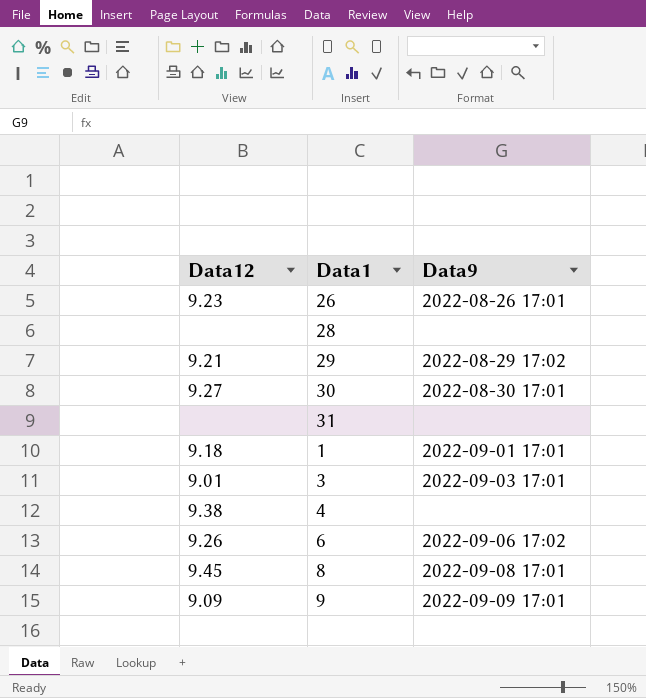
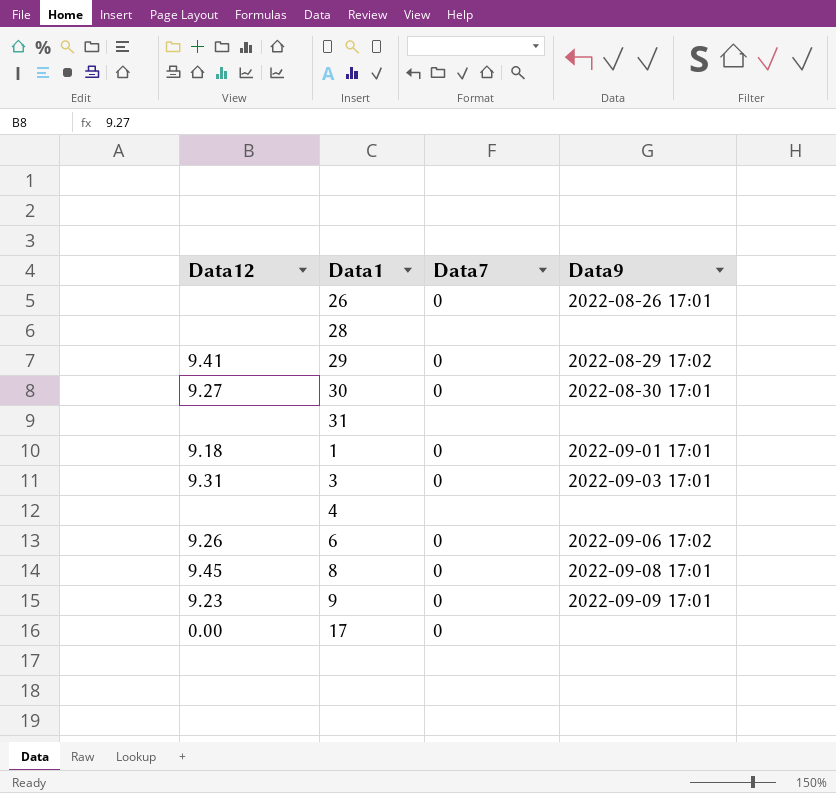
column Data7 | position: none -> 3
26 | Data12: 9.23 -> none
29 | Data12: 9.21 -> 9.41
3 | Data12: 9.01 -> 9.31
4 | Data12: 9.38 -> none
9 | Data12: 9.09 -> 9.23
row 17: none -> 0.00 | 0 | none

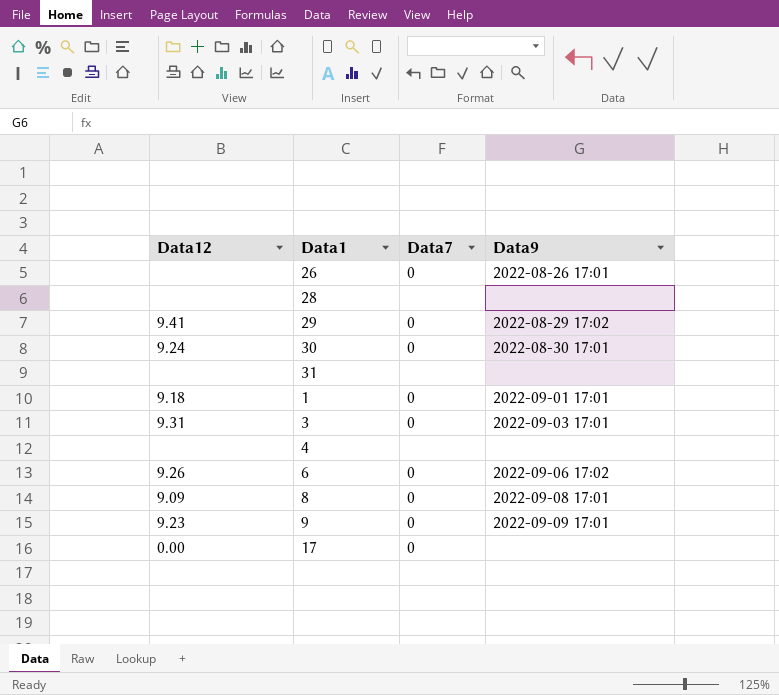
30 | Data12: 9.27 -> 9.24
8 | Data12: 9.45 -> 9.09

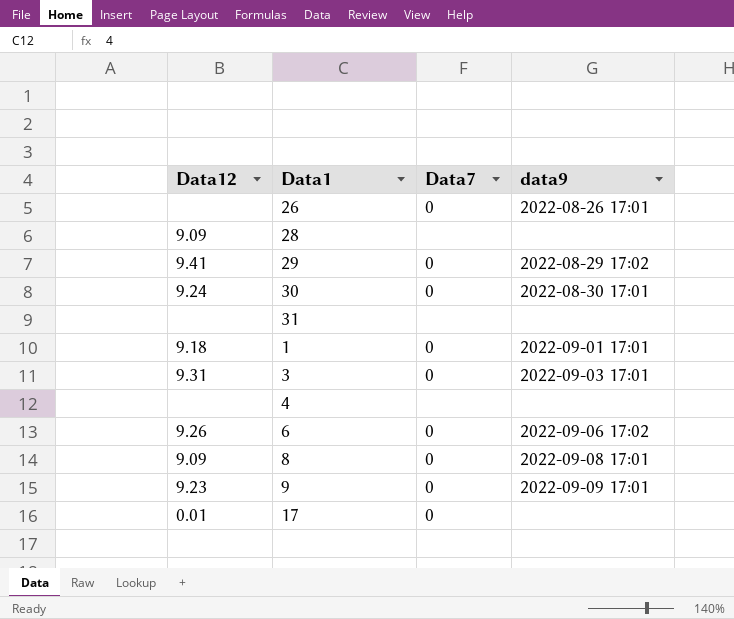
column name: Data9 -> data9
28 | Data12: none -> 9.09
17 | Data12: 0.00 -> 0.01

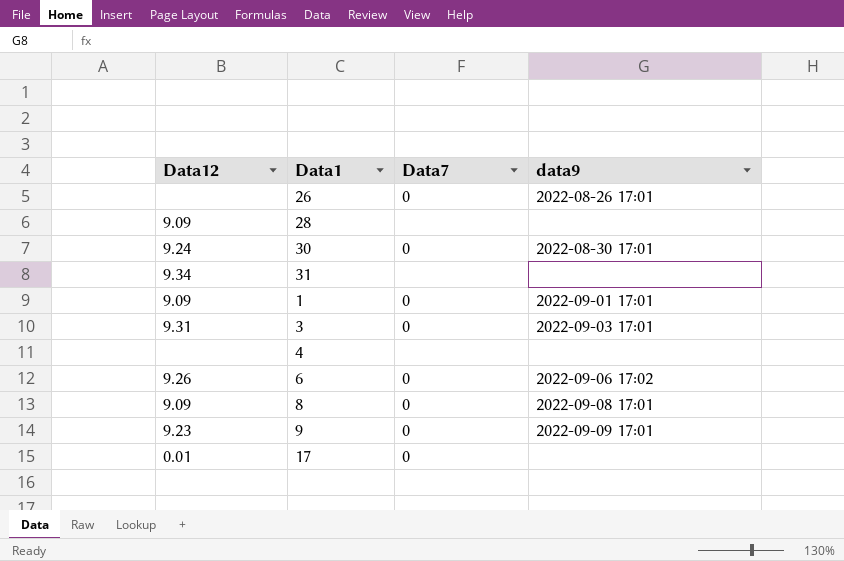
row 29: 9.41 | 0 | 2022-08-29 17:02 -> none
31 | Data12: none -> 9.34
1 | Data12: 9.18 -> 9.09

